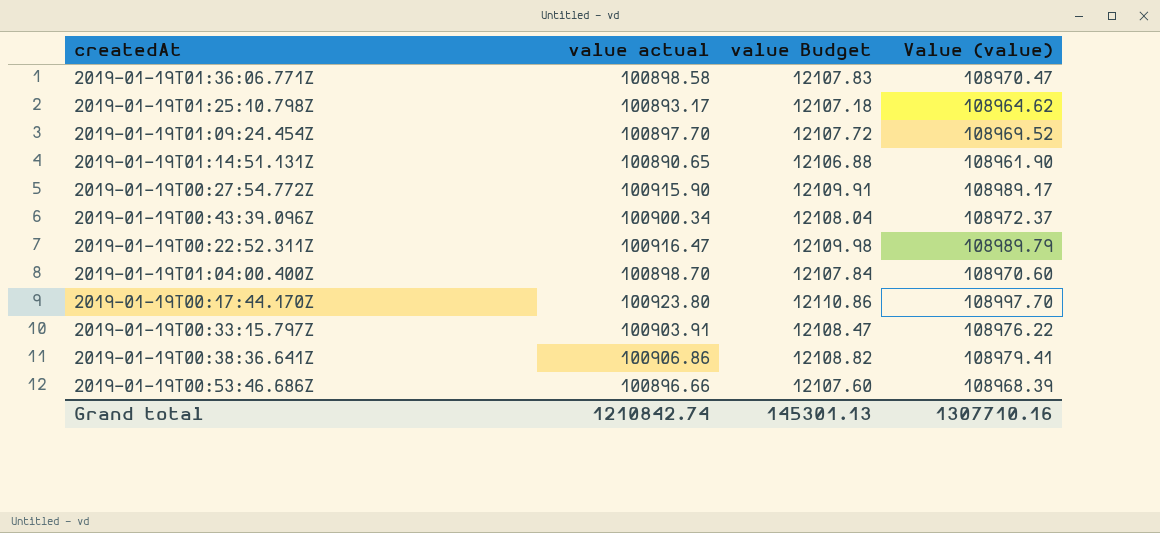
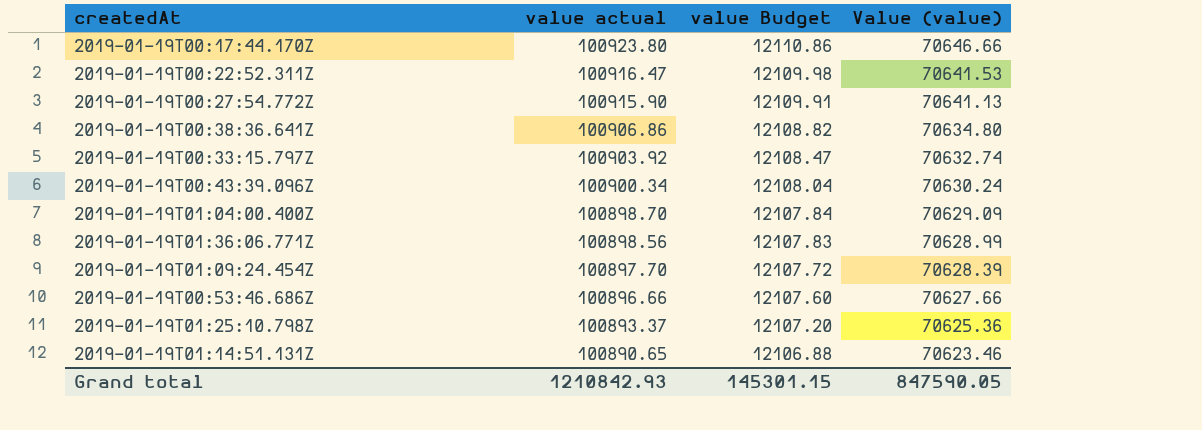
row order: none -> value actual descending
column Value (value) | formula: [value actual] * 1.08 -> [value actual] * 0.7
2019-01-19T00:33:15.797Z | value actual: 100903.91 -> 100903.92
2019-01-19T01:36:06.771Z | value actual: 100898.58 -> 100898.56
2019-01-19T01:25:10.798Z | value actual: 100893.17 -> 100893.37
2019-01-19T01:25:10.798Z | value Budget: 12107.18 -> 12107.20
Grand total | value actual: 1210842.74 -> 1210842.93
Grand total | value Budget: 145301.13 -> 145301.15
Grand total | Value (value): 1307710.16 -> 847590.05

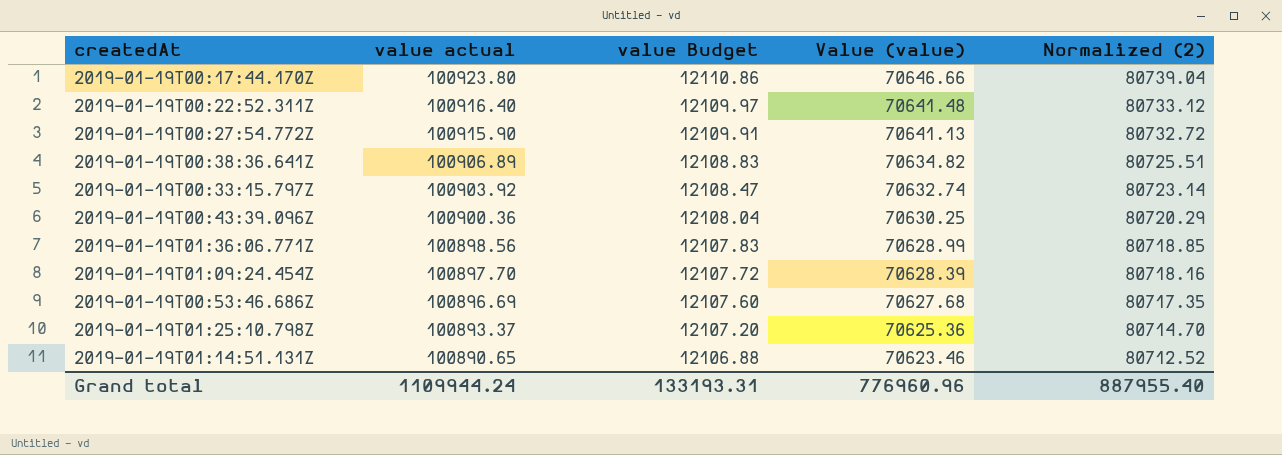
column Normalized (2) | formula: none -> [value actual] * 0.8
row 2019-01-19T01:04:00.400Z: 100898.70 | 12107.84 | 70629.09 -> none
2019-01-19T00:22:52.311Z | value actual: 100916.47 -> 100916.40
2019-01-19T00:22:52.311Z | value Budget: 12109.98 -> 12109.97
2019-01-19T00:22:52.311Z | Value (value): 70641.53 -> 70641.48
2019-01-19T00:38:36.641Z | value actual: 100906.86 -> 100906.89
2019-01-19T00:38:36.641Z | value Budget: 12108.82 -> 12108.83
2019-01-19T00:38:36.641Z | Value (value): 70634.80 -> 70634.82
2019-01-19T00:43:39.096Z | value actual: 100900.34 -> 100900.36
2019-01-19T00:43:39.096Z | Value (value): 70630.24 -> 70630.25
2019-01-19T00:53:46.686Z | value actual: 100896.66 -> 100896.69
2019-01-19T00:53:46.686Z | Value (value): 70627.66 -> 70627.68
Grand total | value actual: 1210842.93 -> 1109944.24
Grand total | value Budget: 145301.15 -> 133193.31
Grand total | Value (value): 847590.05 -> 776960.96

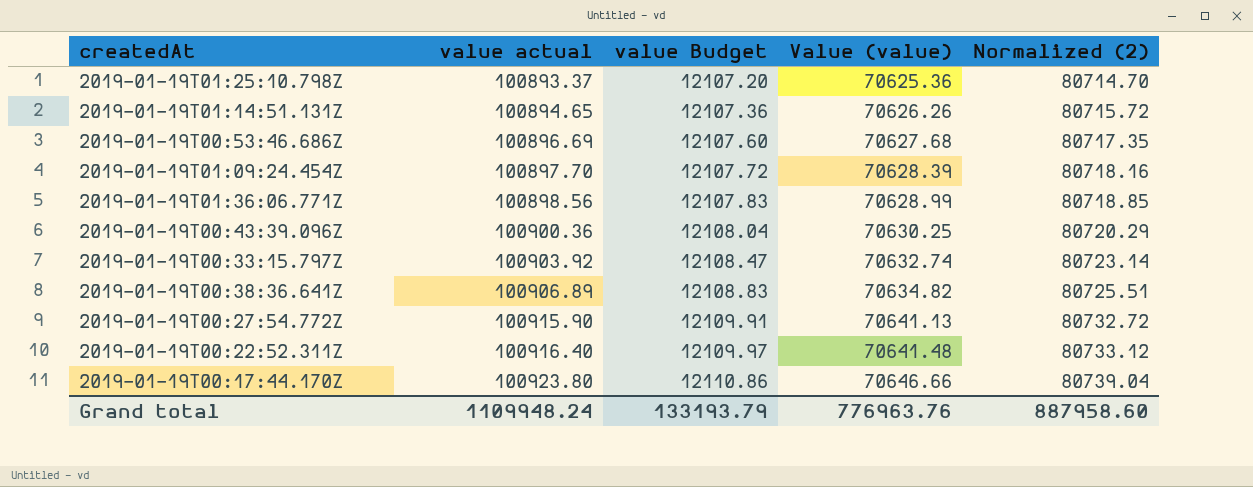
row order: value actual descending -> value actual ascending
2019-01-19T01:14:51.131Z | value actual: 100890.65 -> 100894.65
2019-01-19T01:14:51.131Z | value Budget: 12106.88 -> 12107.36
2019-01-19T01:14:51.131Z | Value (value): 70623.46 -> 70626.26
2019-01-19T01:14:51.131Z | Normalized (2): 80712.52 -> 80715.72
Grand total | value actual: 1109944.24 -> 1109948.24
Grand total | value Budget: 133193.31 -> 133193.79
Grand total | Value (value): 776960.96 -> 776963.76
Grand total | Normalized (2): 887955.40 -> 887958.60

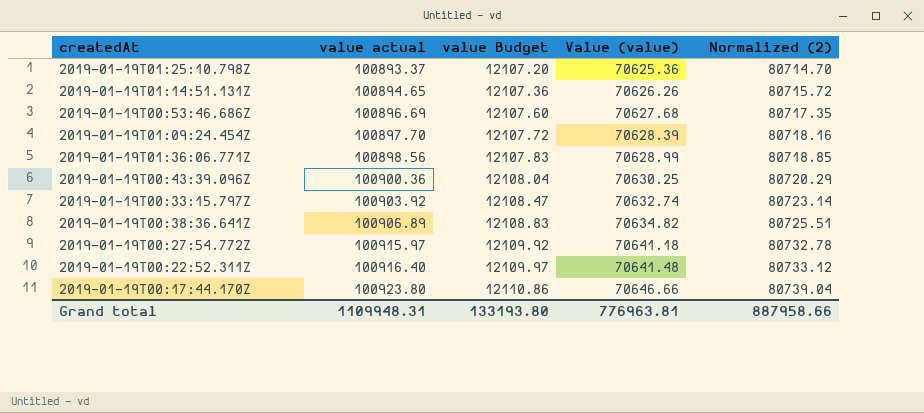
2019-01-19T00:27:54.772Z | value actual: 100915.90 -> 100915.97
2019-01-19T00:27:54.772Z | value Budget: 12109.91 -> 12109.92
2019-01-19T00:27:54.772Z | Value (value): 70641.13 -> 70641.18
2019-01-19T00:27:54.772Z | Normalized (2): 80732.72 -> 80732.78
Grand total | value actual: 1109948.24 -> 1109948.31
Grand total | value Budget: 133193.79 -> 133193.80
Grand total | Value (value): 776963.76 -> 776963.81
Grand total | Normalized (2): 887958.60 -> 887958.66

